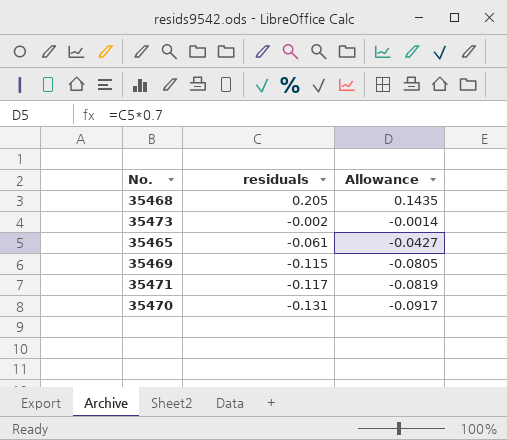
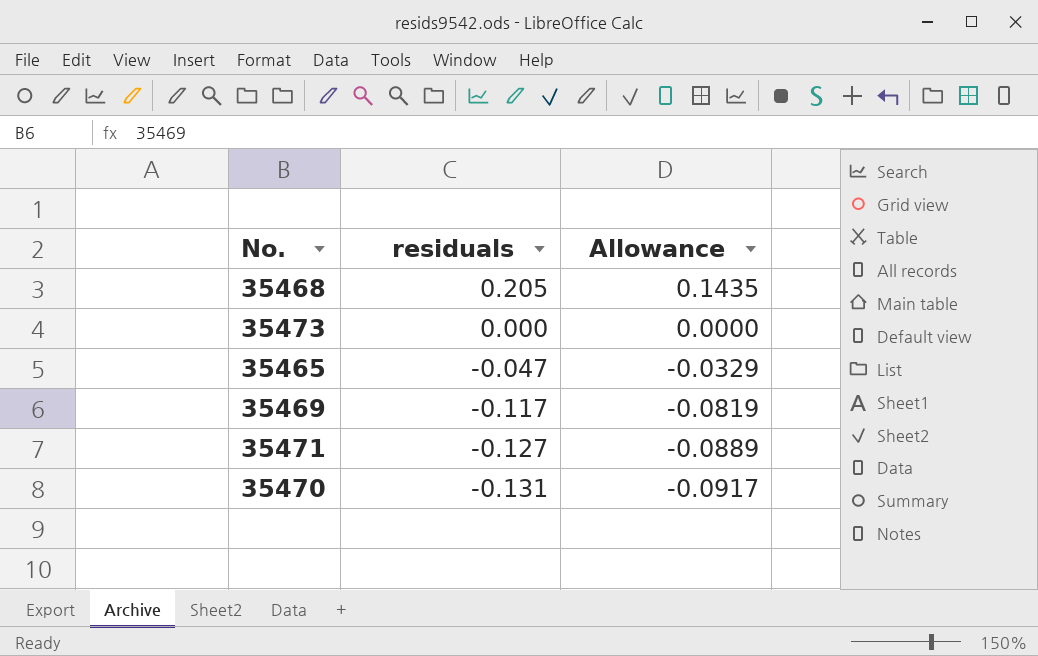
35473 | residuals: -0.002 -> 0.000
35473 | Allowance: -0.0014 -> 0.0000
35465 | residuals: -0.061 -> -0.047
35465 | Allowance: -0.0427 -> -0.0329
35469 | residuals: -0.115 -> -0.117
35469 | Allowance: -0.0805 -> -0.0819
35471 | residuals: -0.117 -> -0.127
35471 | Allowance: -0.0819 -> -0.0889

